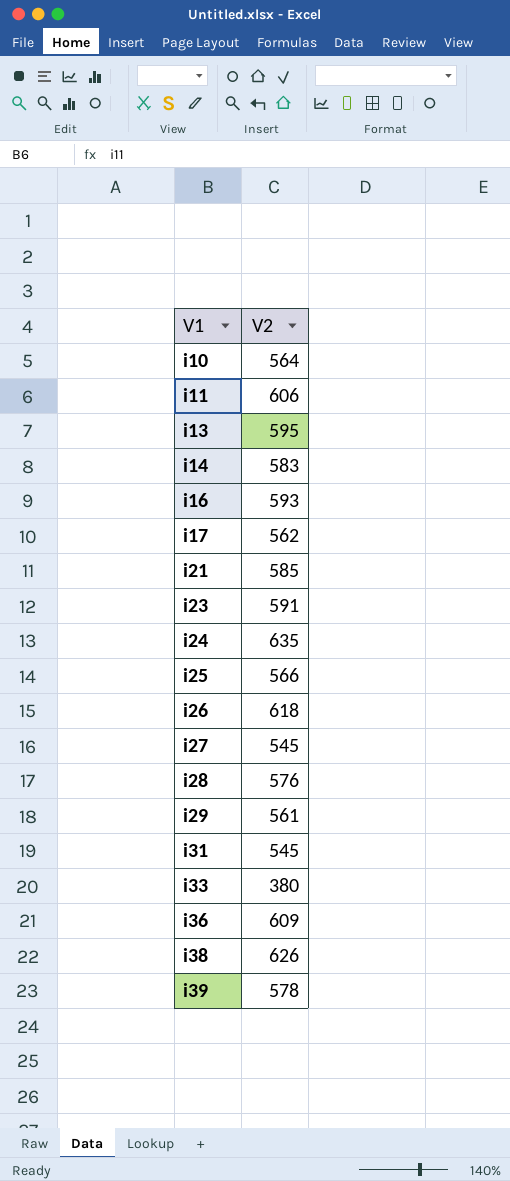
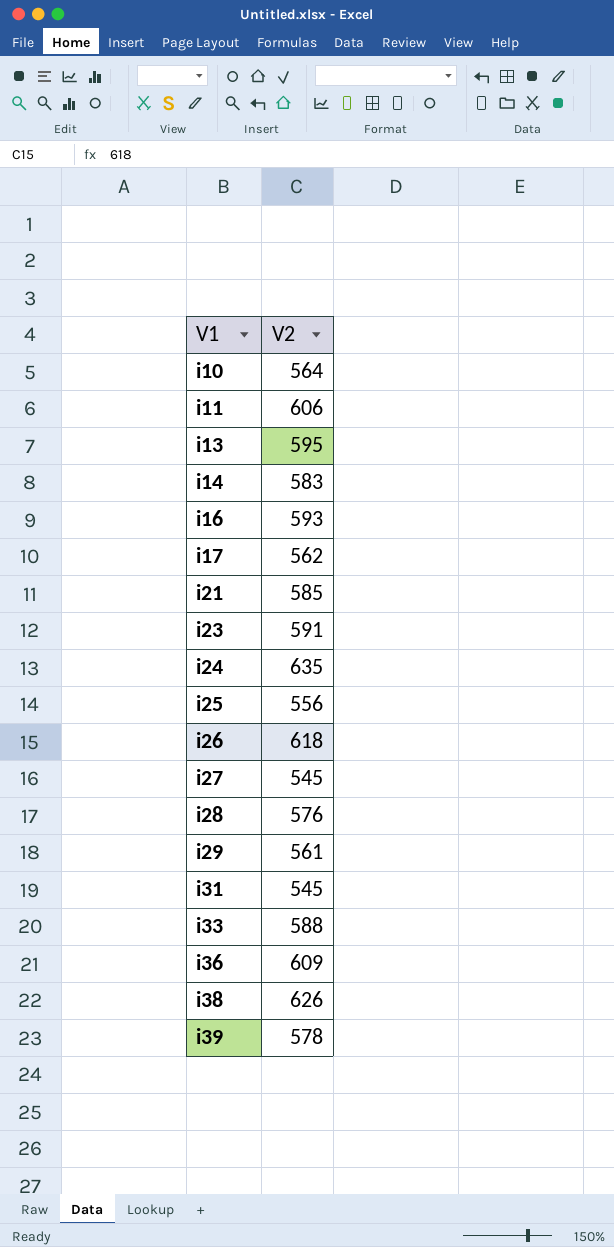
i25 | V2: 566 -> 556
i33 | V2: 380 -> 588

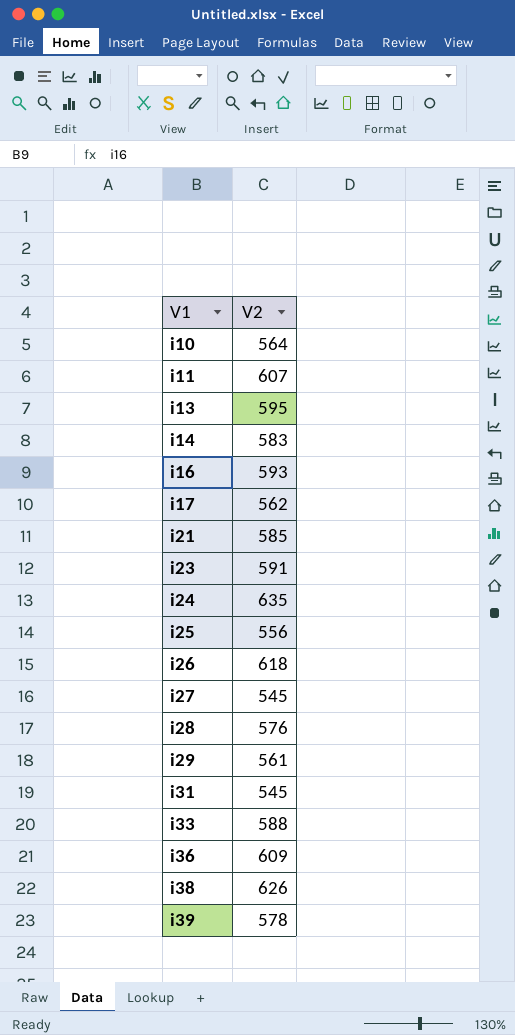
i11 | V2: 606 -> 607

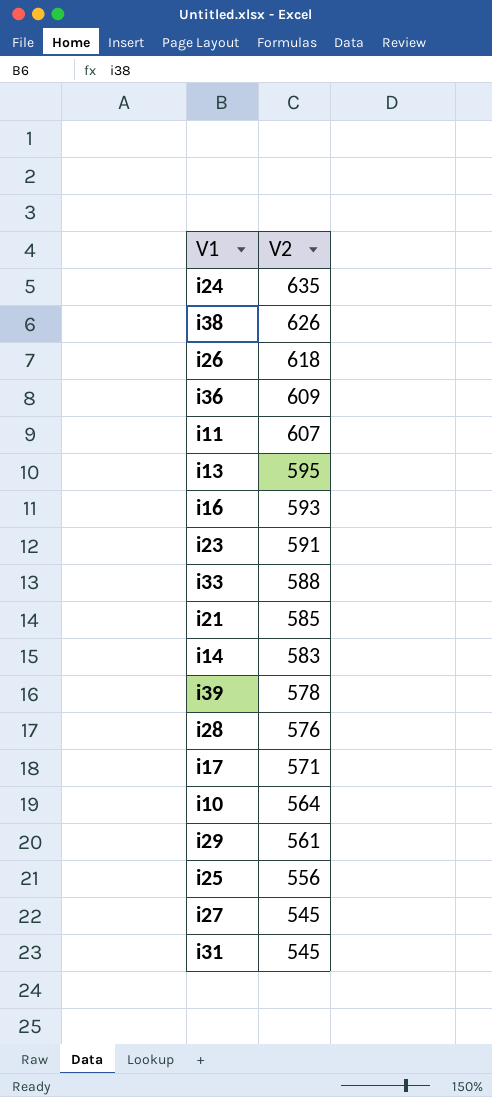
row order: V1 ascending -> V2 descending
i17 | V2: 562 -> 571

